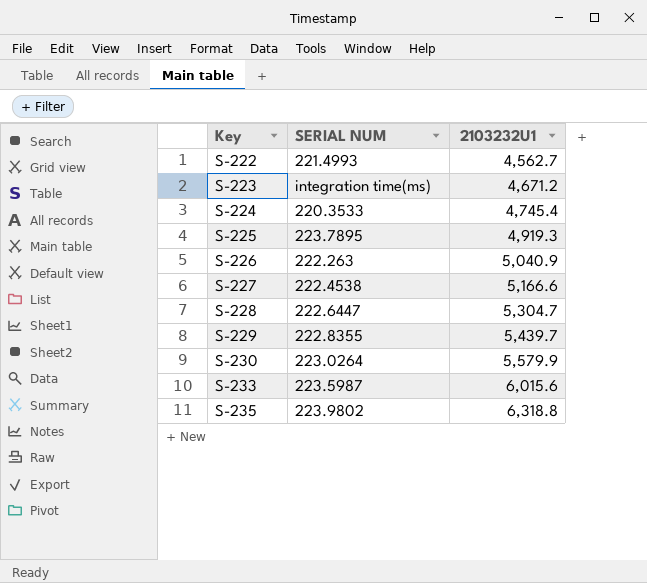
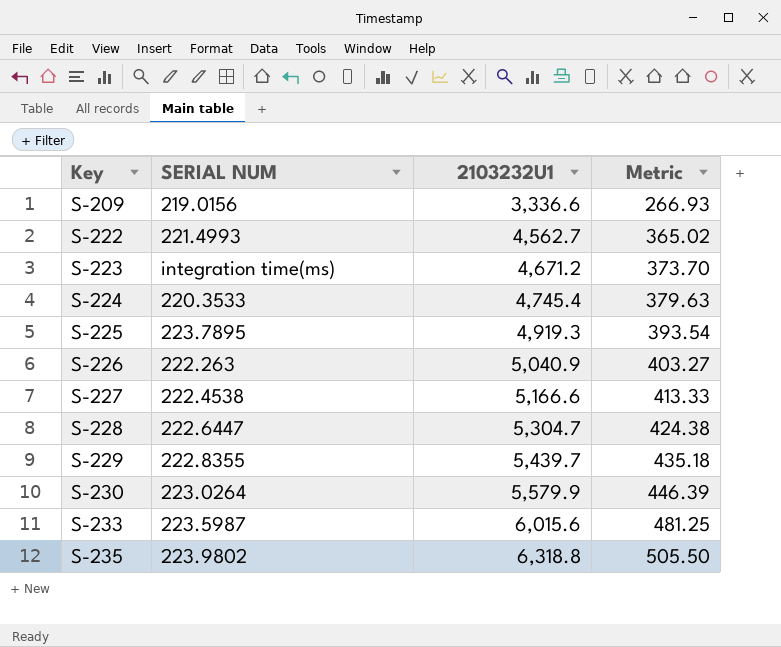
column Metric | formula: none -> [2103232U1] * 0.08
row S-209: none -> 219.0156 | 3,336.6 | 266.93

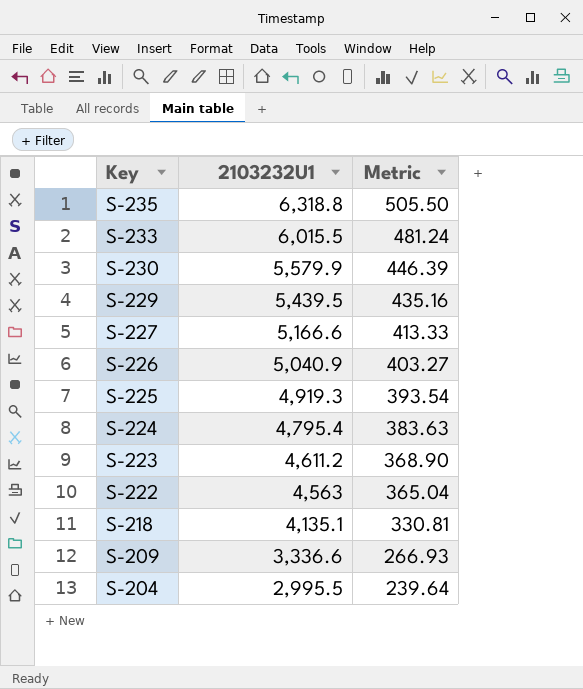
row order: Key ascending -> Key descending
column SERIAL NUM | position: 2 -> none
row S-228: 222.6447 | 5,304.7 | 424.38 -> none
S-233 | 2103232U1: 6,015.6 -> 6,015.5
S-233 | Metric: 481.25 -> 481.24
S-229 | 2103232U1: 5,439.7 -> 5,439.5
S-229 | Metric: 435.18 -> 435.16
S-224 | 2103232U1: 4,745.4 -> 4,795.4
S-224 | Metric: 379.63 -> 383.63
S-223 | 2103232U1: 4,671.2 -> 4,611.2
S-223 | Metric: 373.70 -> 368.90
S-222 | 2103232U1: 4,562.7 -> 4,563
S-222 | Metric: 365.02 -> 365.04
row S-218: none -> 4,135.1 | 330.81
row S-204: none -> 2,995.5 | 239.64

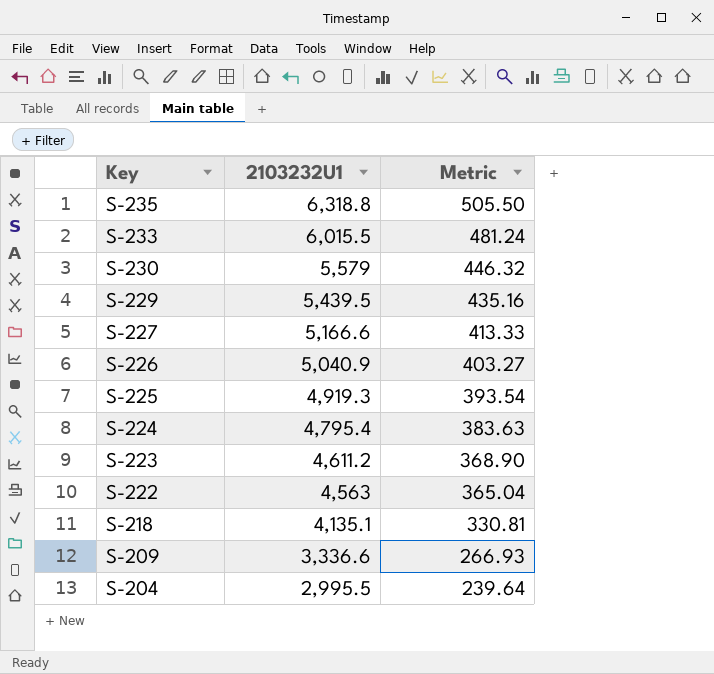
S-230 | 2103232U1: 5,579.9 -> 5,579
S-230 | Metric: 446.39 -> 446.32

